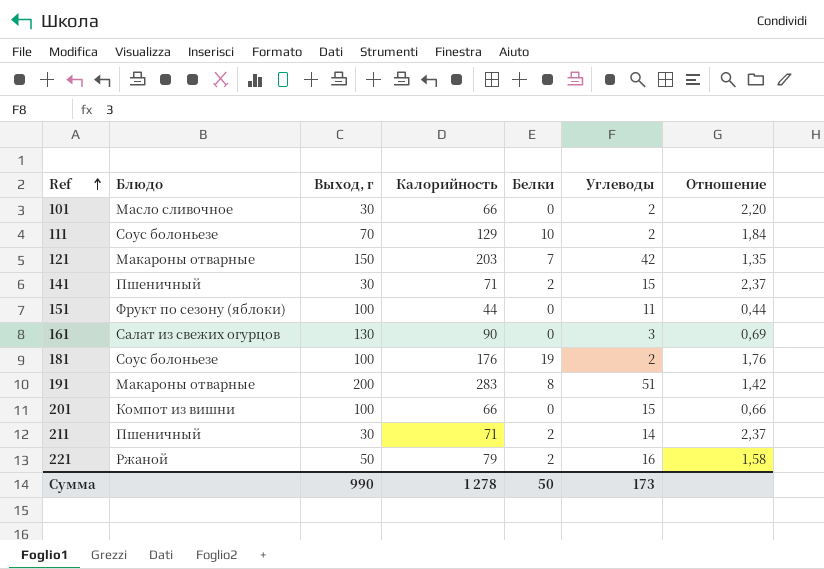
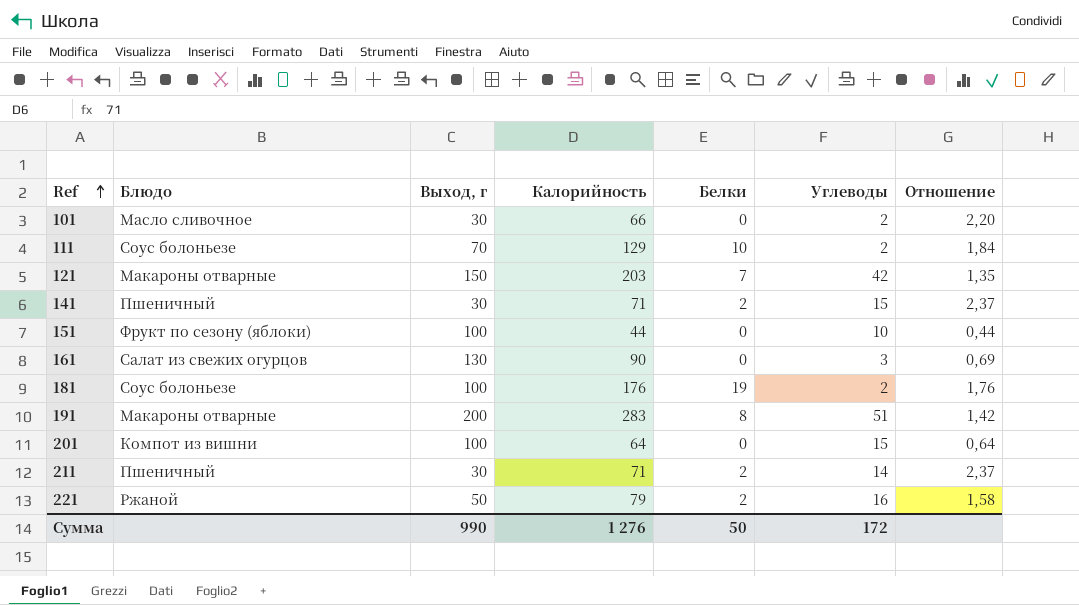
151 | Углеводы: 11 -> 10
201 | Калорийность: 66 -> 64
201 | Отношение: 0,66 -> 0,64
Сумма | Калорийность: 1 278 -> 1 276
Сумма | Углеводы: 173 -> 172

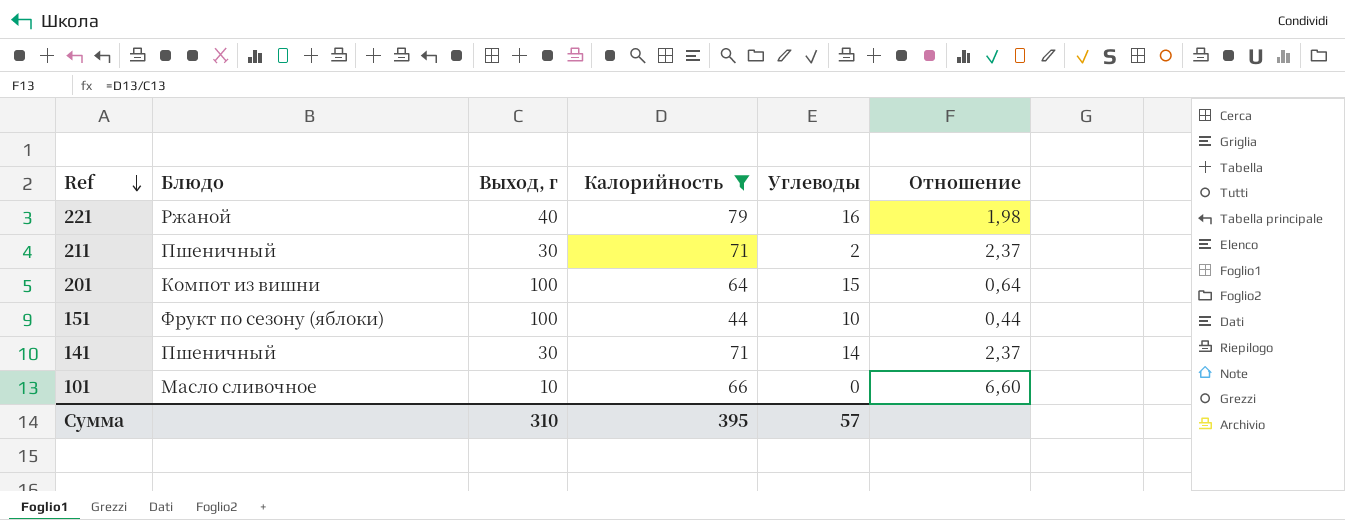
filter: none -> Калорийность <= 79
row order: Ref ascending -> Ref descending
column Белки | position: 5 -> none
221 | Выход, г: 50 -> 40
221 | Отношение: 1,58 -> 1,98
211 | Углеводы: 14 -> 2
141 | Углеводы: 15 -> 14
101 | Выход, г: 30 -> 10
101 | Углеводы: 2 -> 0
101 | Отношение: 2,20 -> 6,60
Сумма | Выход, г: 990 -> 310
Сумма | Калорийность: 1 276 -> 395
Сумма | Углеводы: 172 -> 57

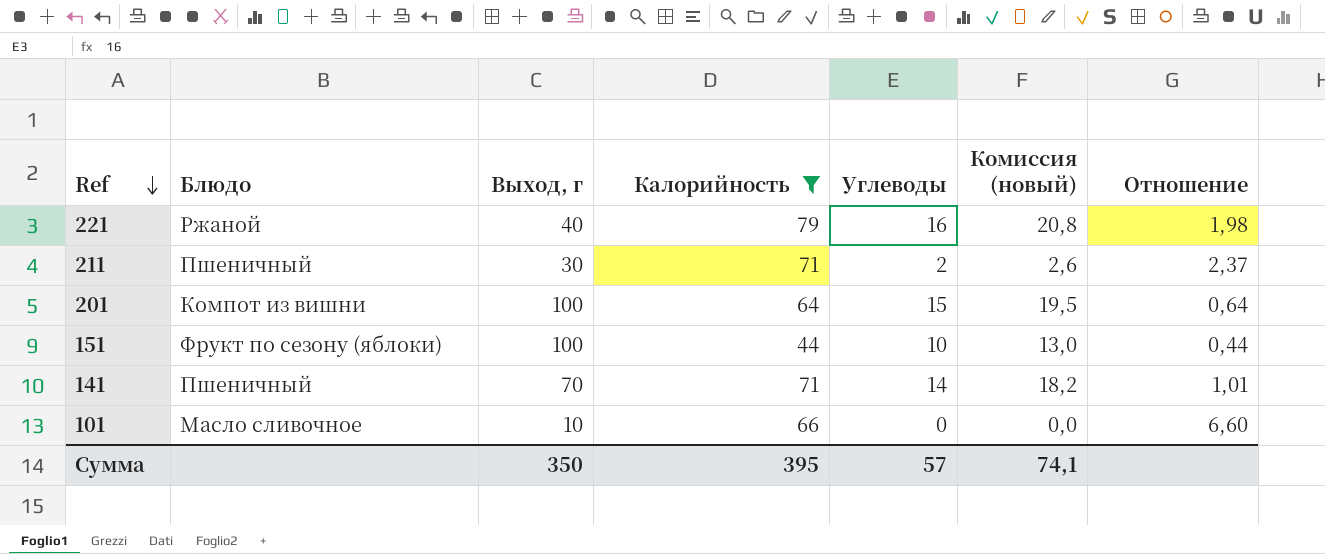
column Комиссия (новый) | formula: none -> [Углеводы] * 1,3
141 | Выход, г: 30 -> 70
141 | Отношение: 2,37 -> 1,01
Сумма | Выход, г: 310 -> 350

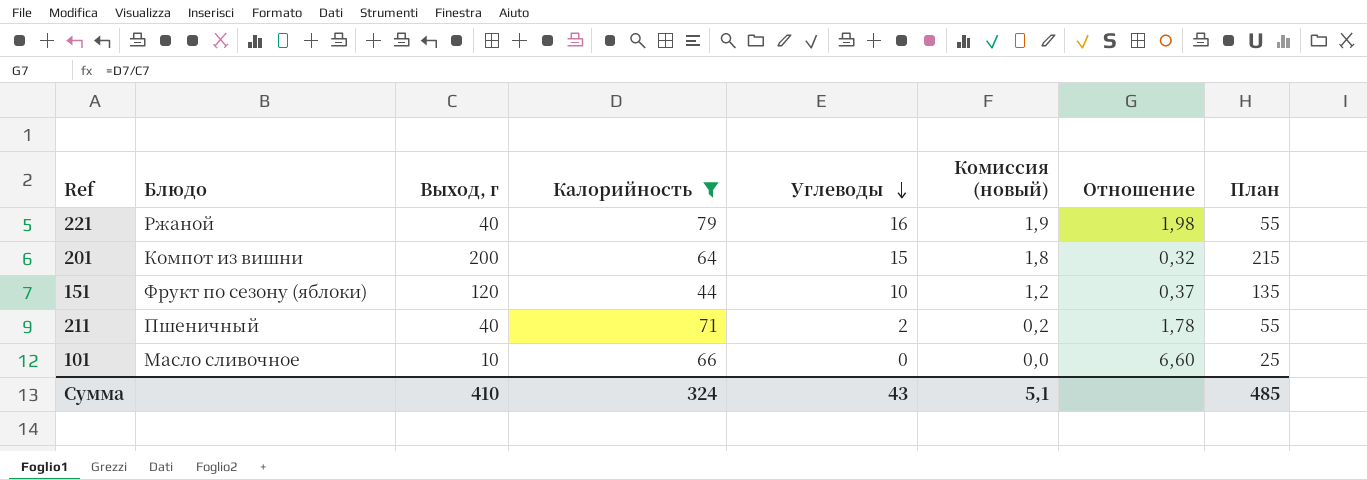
row order: Ref descending -> Углеводы descending
column Комиссия (новый) | formula: [Углеводы] * 1,3 -> [Углеводы] * 0,12
column План | formula: none -> [Выход, г] + 15
row 141: Пшеничный | 70 | 71 | 14 | 18,2 | 1,01 -> none
201 | Выход, г: 100 -> 200
201 | Отношение: 0,64 -> 0,32
151 | Выход, г: 100 -> 120
151 | Отношение: 0,44 -> 0,37
211 | Выход, г: 30 -> 40
211 | Отношение: 2,37 -> 1,78
Сумма | Выход, г: 350 -> 410
Сумма | Калорийность: 395 -> 324
Сумма | Углеводы: 57 -> 43
Сумма | Комиссия (новый): 74,1 -> 5,1

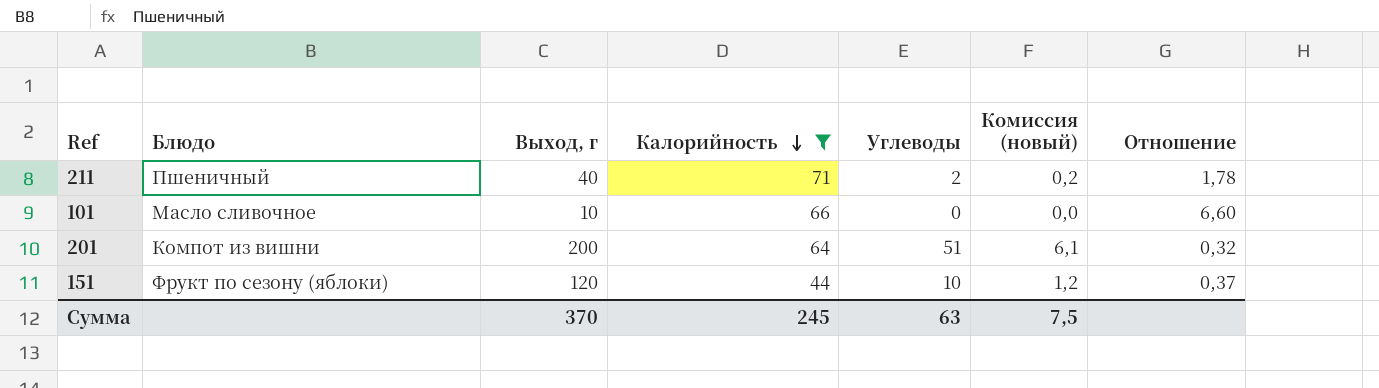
row order: Углеводы descending -> Калорийность descending
column План | formula: [Выход, г] + 15 -> none
row 221: Ржаной | 40 | 79 | 16 | 1,9 | 1,98 | 55 -> none
201 | Углеводы: 15 -> 51
201 | Комиссия (новый): 1,8 -> 6,1
Сумма | Выход, г: 410 -> 370
Сумма | Калорийность: 324 -> 245
Сумма | Углеводы: 43 -> 63
Сумма | Комиссия (новый): 5,1 -> 7,5

